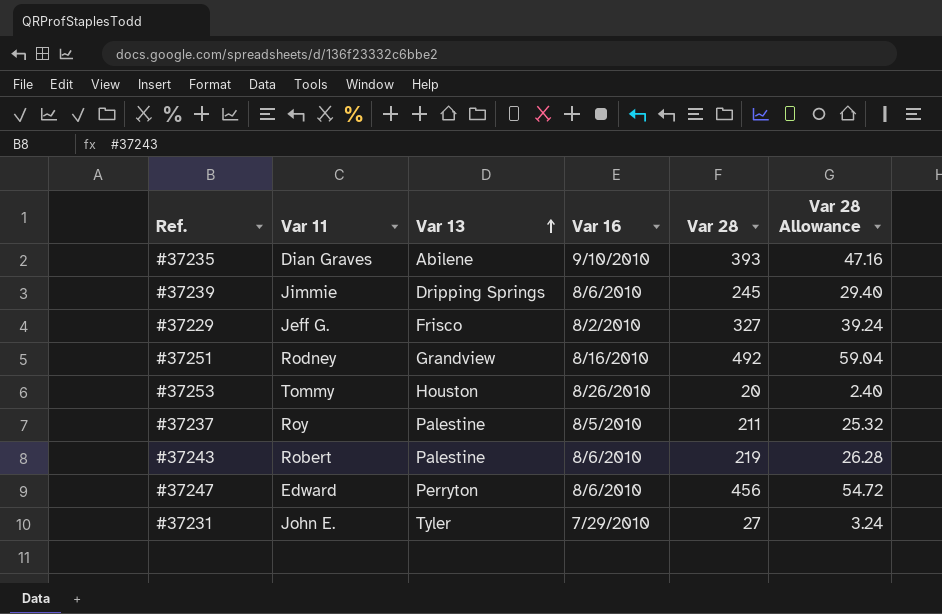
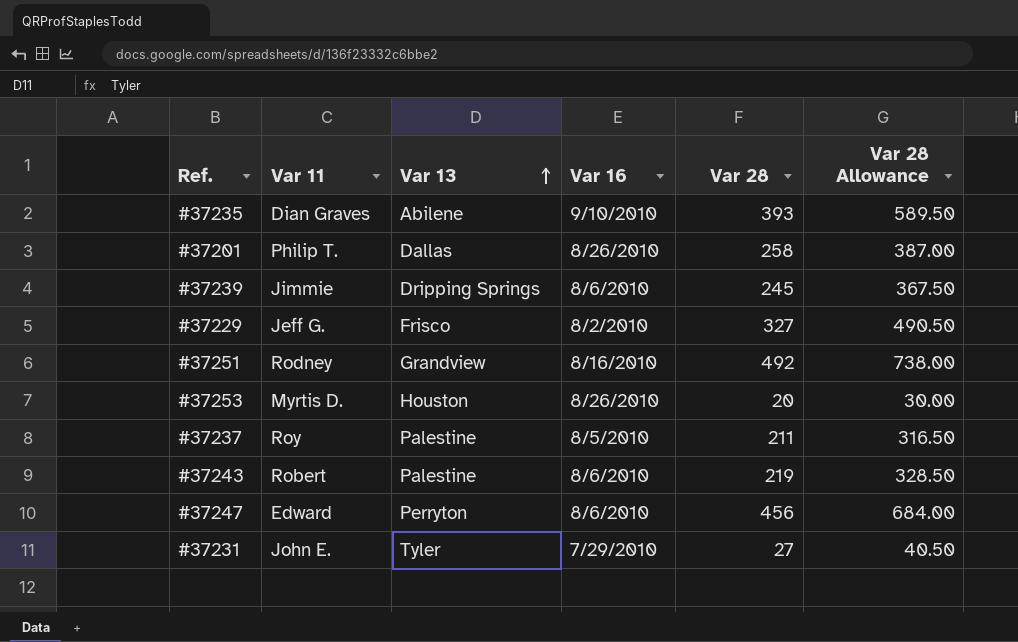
column Var 28 Allowance | formula: [Var 28] * 0.12 -> [Var 28] * 1.5
row #37201: none -> Philip T. | Dallas | 8/26/2010 | 258 | 387.00
#37253 | Var 11: Tommy -> Myrtis D.

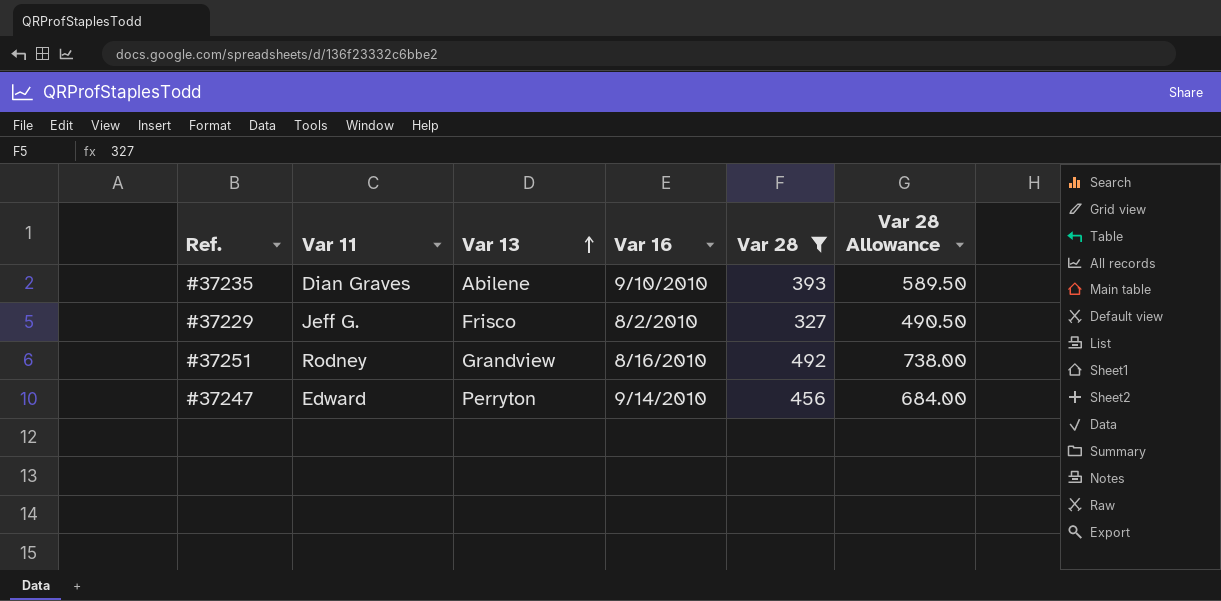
filter: none -> Var 28 >= 327
#37247 | Var 16: 8/6/2010 -> 9/14/2010

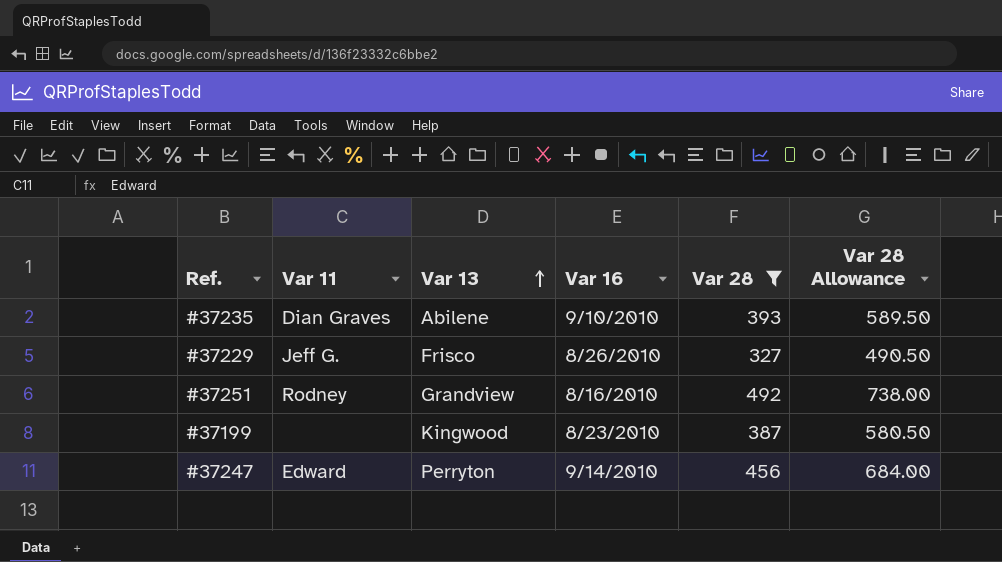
#37229 | Var 16: 8/2/2010 -> 8/26/2010
row #37199: none -> none | Kingwood | 8/23/2010 | 387 | 580.50

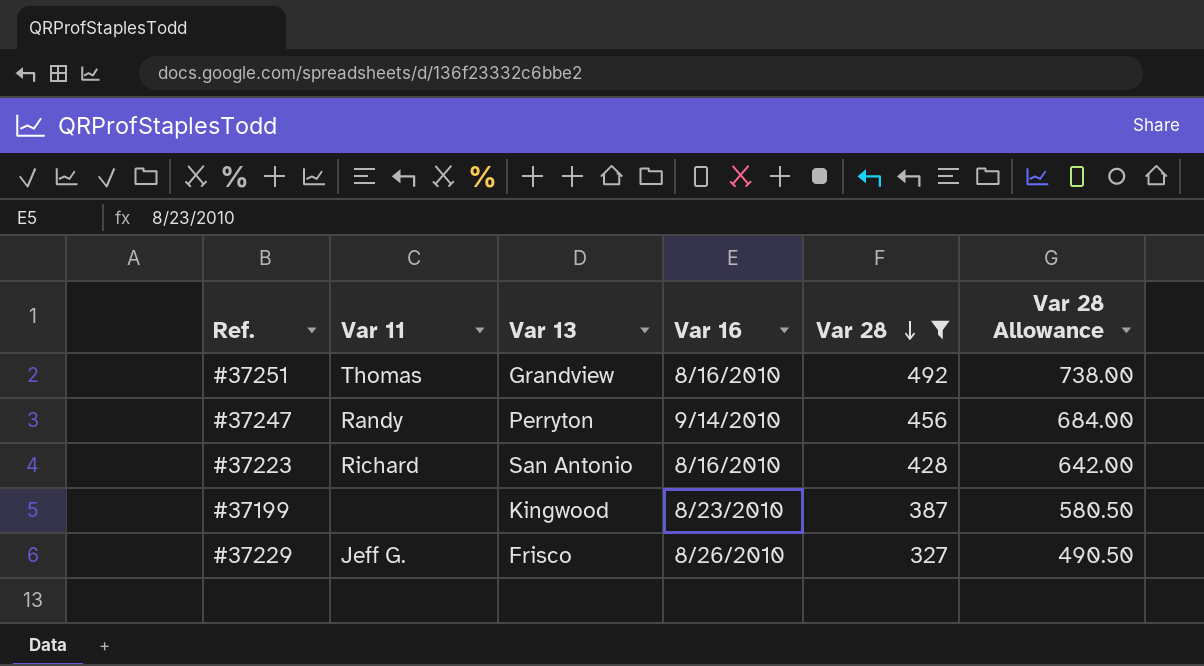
row order: Var 13 ascending -> Var 28 descending
row #37235: Dian Graves | Abilene | 9/10/2010 | 393 | 589.50 -> none
#37251 | Var 11: Rodney -> Thomas
#37247 | Var 11: Edward -> Randy
row #37223: none -> Richard | San Antonio | 8/16/2010 | 428 | 642.00

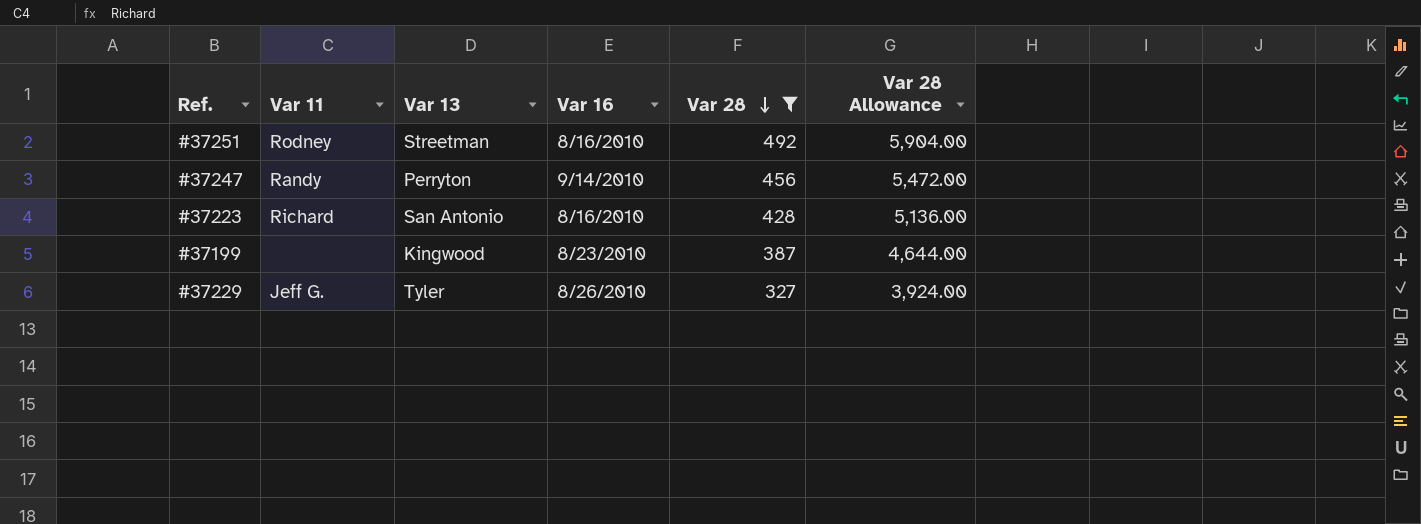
column Var 28 Allowance | formula: [Var 28] * 1.5 -> [Var 28] * 12
#37251 | Var 11: Thomas -> Rodney
#37251 | Var 13: Grandview -> Streetman
#37229 | Var 13: Frisco -> Tyler

